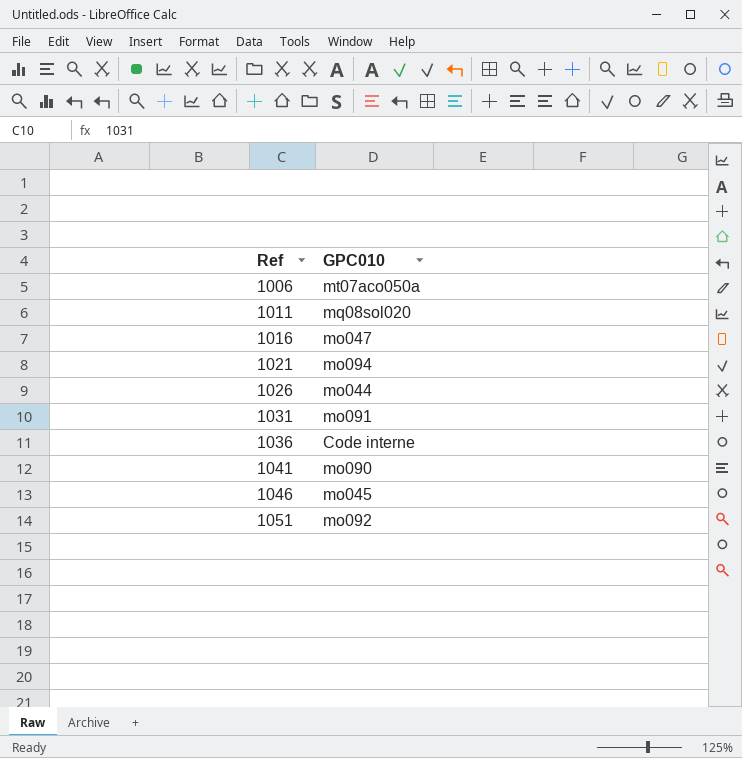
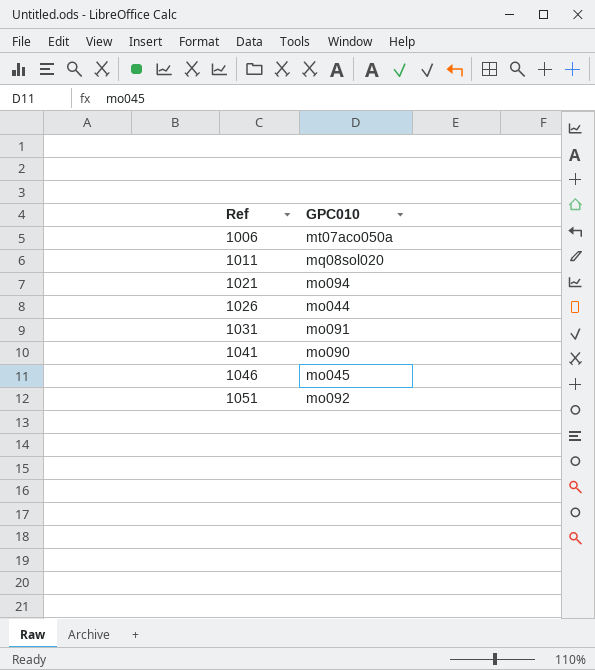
row 1016: mo047 -> none
row 1036: Code interne -> none

